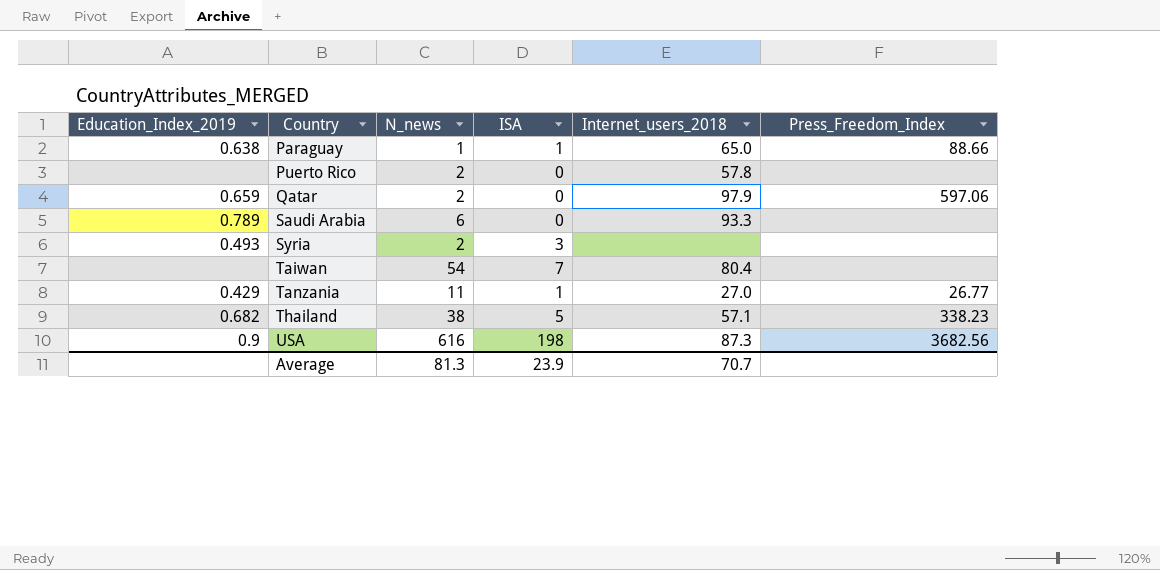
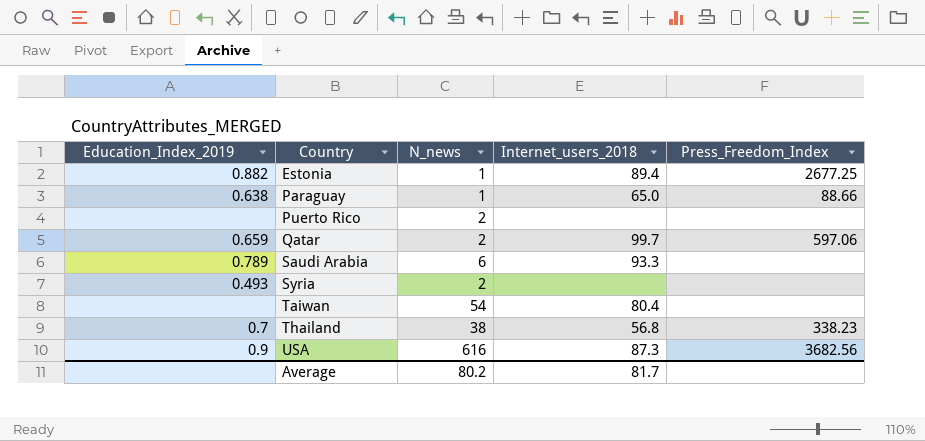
column ISA | position: 4 -> none
row Tanzania: 0.429 | 11 | 1 | 27.0 | 26.77 -> none
row Estonia: none -> 0.882 | 1 | 89.4 | 2677.25
Puerto Rico | Internet_users_2018: 57.8 -> none
Qatar | Internet_users_2018: 97.9 -> 99.7
Thailand | Education_Index_2019: 0.682 -> 0.7
Thailand | Internet_users_2018: 57.1 -> 56.8
Average | N_news: 81.3 -> 80.2
Average | Internet_users_2018: 70.7 -> 81.7

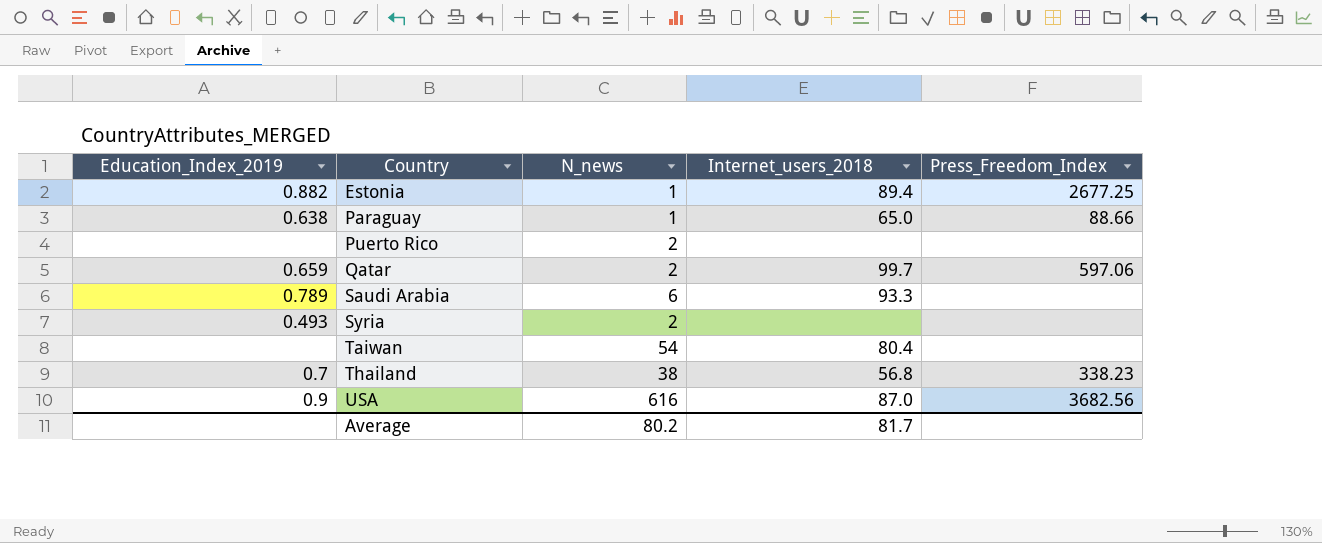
USA | Internet_users_2018: 87.3 -> 87.0

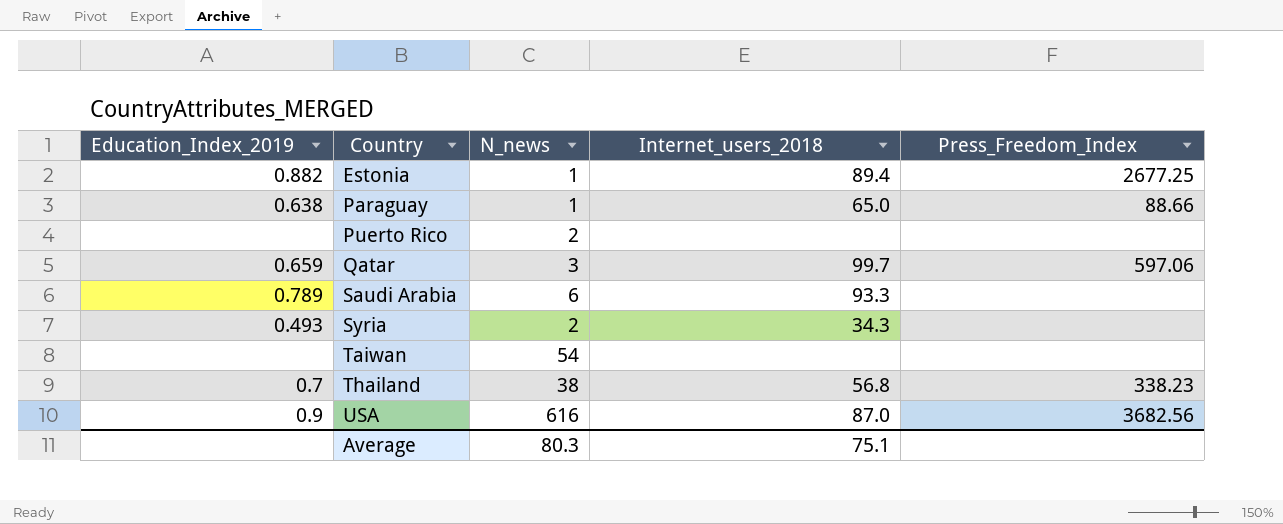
Qatar | N_news: 2 -> 3
Syria | Internet_users_2018: none -> 34.3
Taiwan | Internet_users_2018: 80.4 -> none
Average | N_news: 80.2 -> 80.3
Average | Internet_users_2018: 81.7 -> 75.1

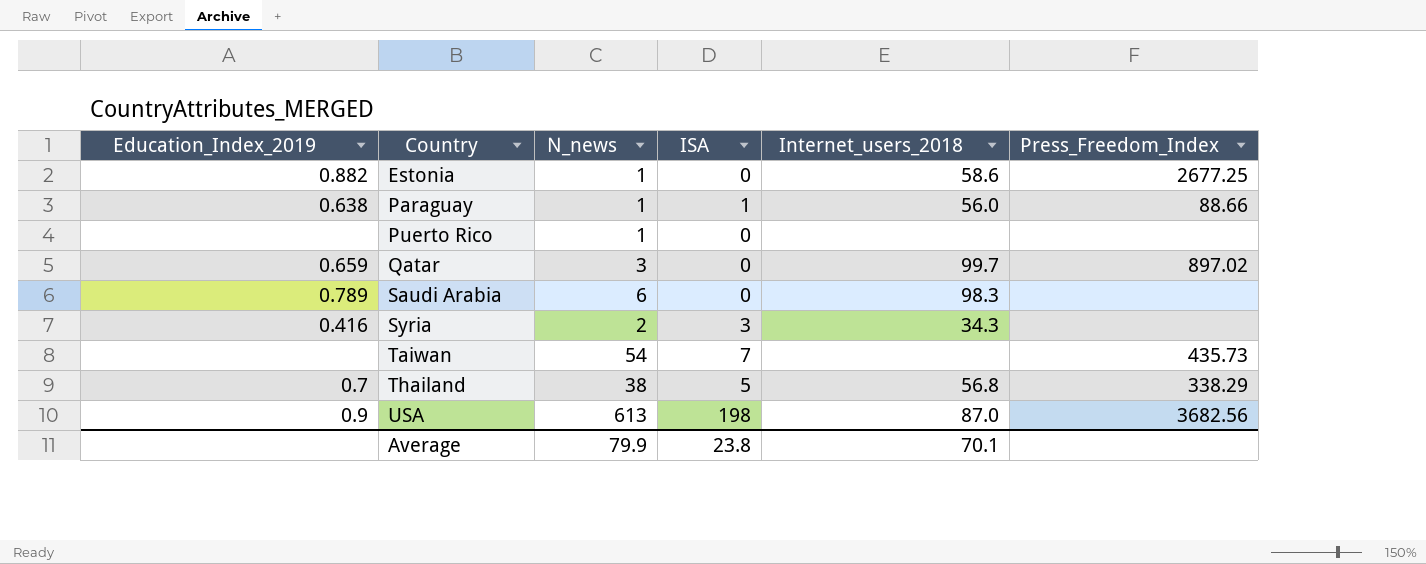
column ISA | position: none -> 4
Estonia | Internet_users_2018: 89.4 -> 58.6
Paraguay | Internet_users_2018: 65.0 -> 56.0
Puerto Rico | N_news: 2 -> 1
Qatar | Press_Freedom_Index: 597.06 -> 897.02
Saudi Arabia | Internet_users_2018: 93.3 -> 98.3
Syria | Education_Index_2019: 0.493 -> 0.416
Taiwan | Press_Freedom_Index: none -> 435.73
Thailand | Press_Freedom_Index: 338.23 -> 338.29
USA | N_news: 616 -> 613
Average | N_news: 80.3 -> 79.9
Average | Internet_users_2018: 75.1 -> 70.1

